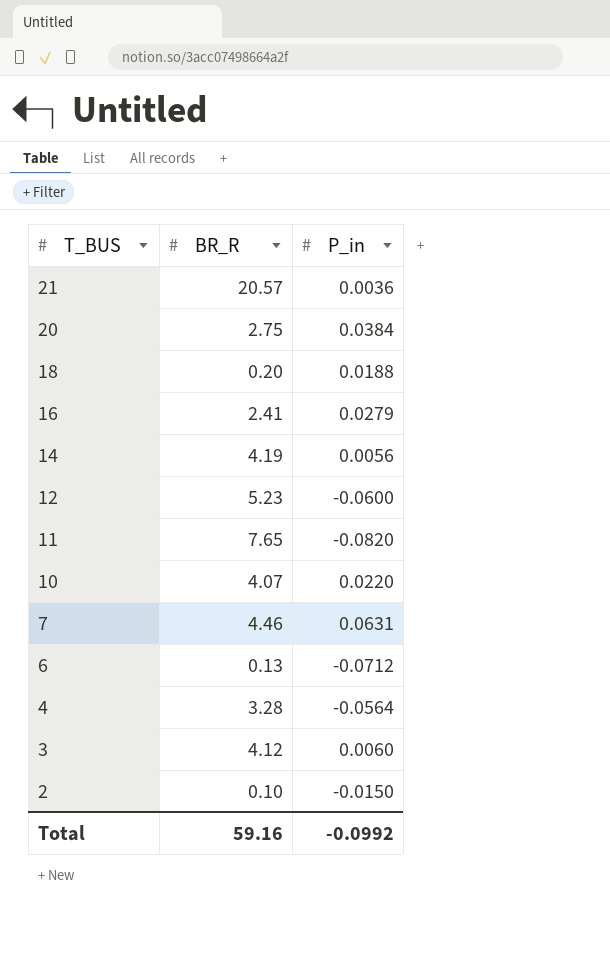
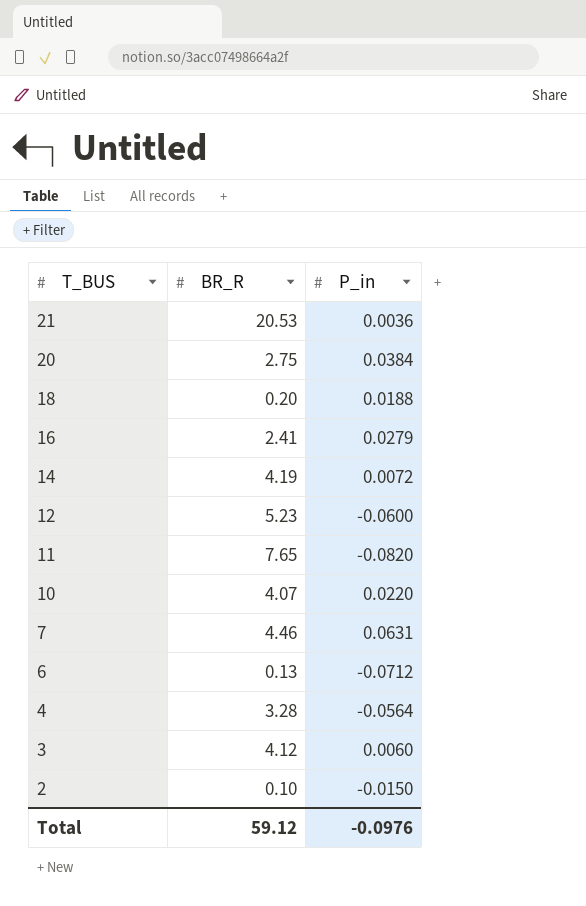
21 | BR_R: 20.57 -> 20.53
14 | P_in: 0.0056 -> 0.0072
Total | BR_R: 59.16 -> 59.12
Total | P_in: -0.0992 -> -0.0976

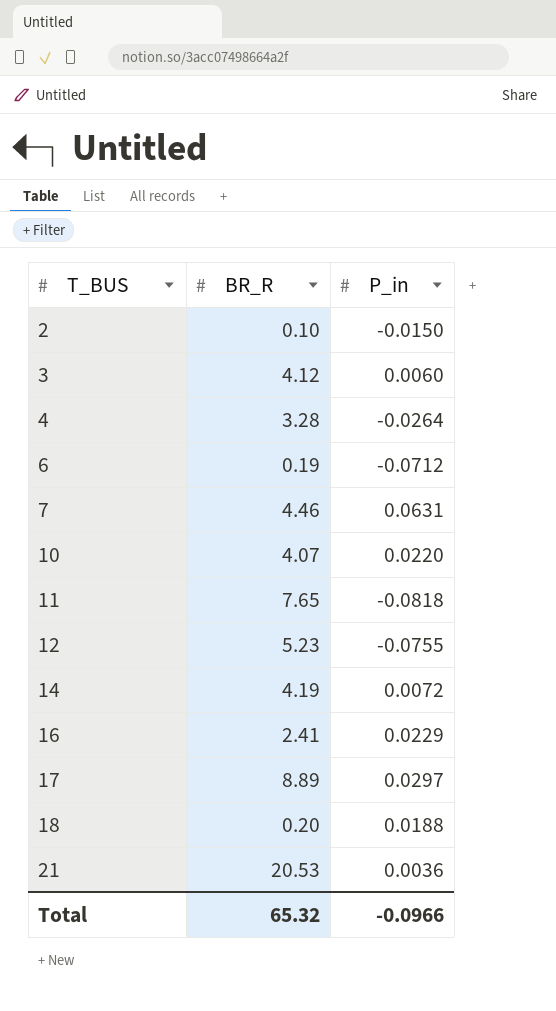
row order: T_BUS descending -> T_BUS ascending
row 20: 2.75 | 0.0384 -> none
4 | P_in: -0.0564 -> -0.0264
6 | BR_R: 0.13 -> 0.19
11 | P_in: -0.0820 -> -0.0818
12 | P_in: -0.0600 -> -0.0755
16 | P_in: 0.0279 -> 0.0229
row 17: none -> 8.89 | 0.0297
Total | BR_R: 59.12 -> 65.32
Total | P_in: -0.0976 -> -0.0966

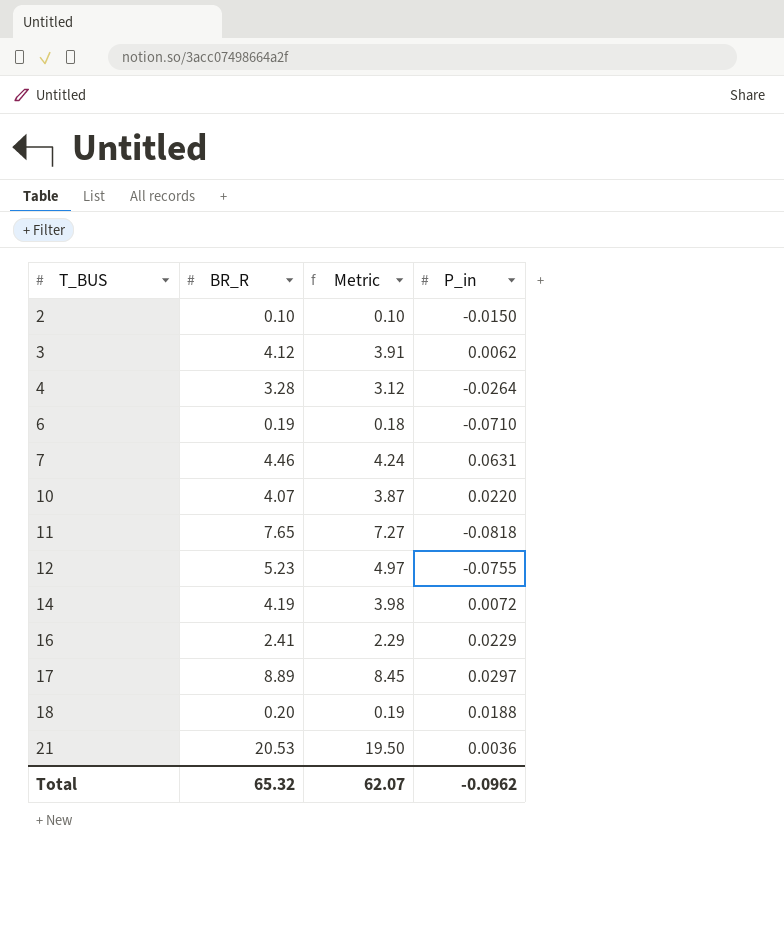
column Metric | formula: none -> [BR_R] * 0.95
3 | P_in: 0.0060 -> 0.0062
6 | P_in: -0.0712 -> -0.0710
Total | P_in: -0.0966 -> -0.0962

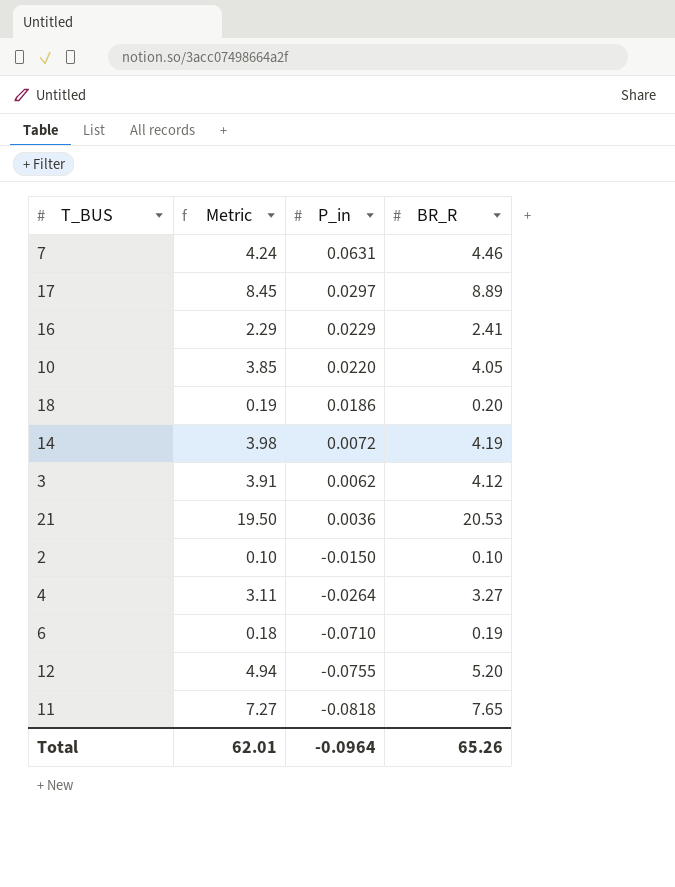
row order: T_BUS ascending -> P_in descending
column BR_R | position: 2 -> 4
10 | Metric: 3.87 -> 3.85
10 | BR_R: 4.07 -> 4.05
18 | P_in: 0.0188 -> 0.0186
4 | Metric: 3.12 -> 3.11
4 | BR_R: 3.28 -> 3.27
12 | Metric: 4.97 -> 4.94
12 | BR_R: 5.23 -> 5.20
Total | Metric: 62.07 -> 62.01
Total | P_in: -0.0962 -> -0.0964
Total | BR_R: 65.32 -> 65.26

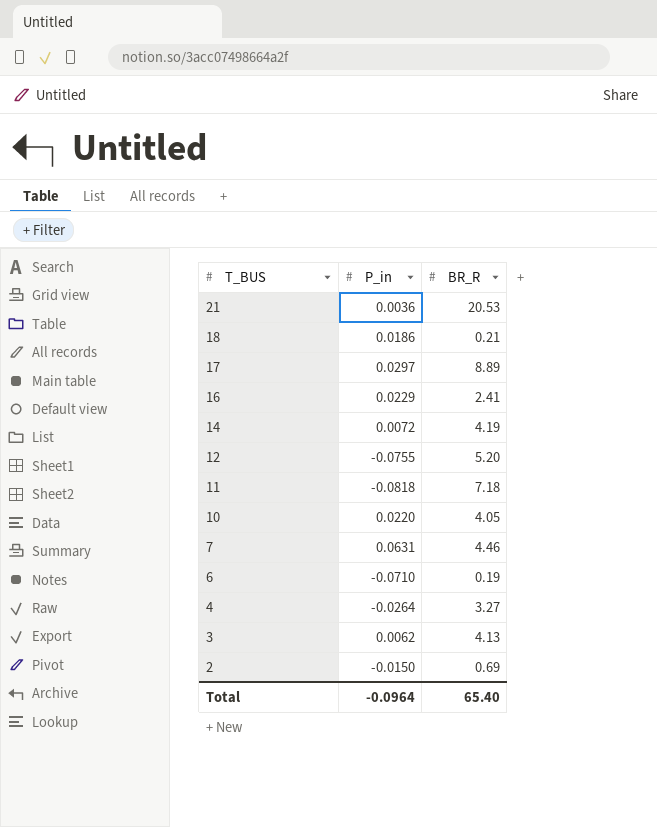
row order: P_in descending -> T_BUS descending
column Metric | formula: [BR_R] * 0.95 -> none
18 | BR_R: 0.20 -> 0.21
11 | BR_R: 7.65 -> 7.18
3 | BR_R: 4.12 -> 4.13
2 | BR_R: 0.10 -> 0.69
Total | BR_R: 65.26 -> 65.40

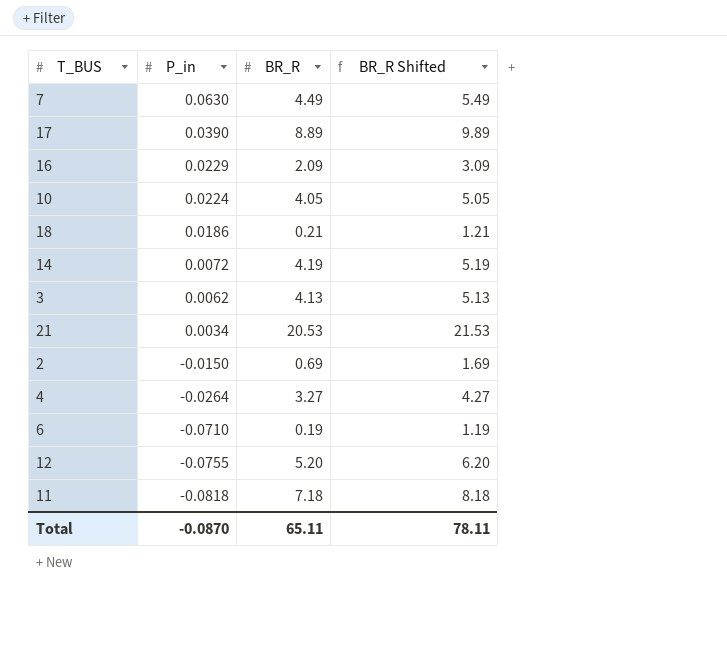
row order: T_BUS descending -> P_in descending
column BR_R Shifted | formula: none -> [BR_R] + 1
7 | P_in: 0.0631 -> 0.0630
7 | BR_R: 4.46 -> 4.49
17 | P_in: 0.0297 -> 0.0390
16 | BR_R: 2.41 -> 2.09
10 | P_in: 0.0220 -> 0.0224
21 | P_in: 0.0036 -> 0.0034
Total | P_in: -0.0964 -> -0.0870
Total | BR_R: 65.40 -> 65.11

